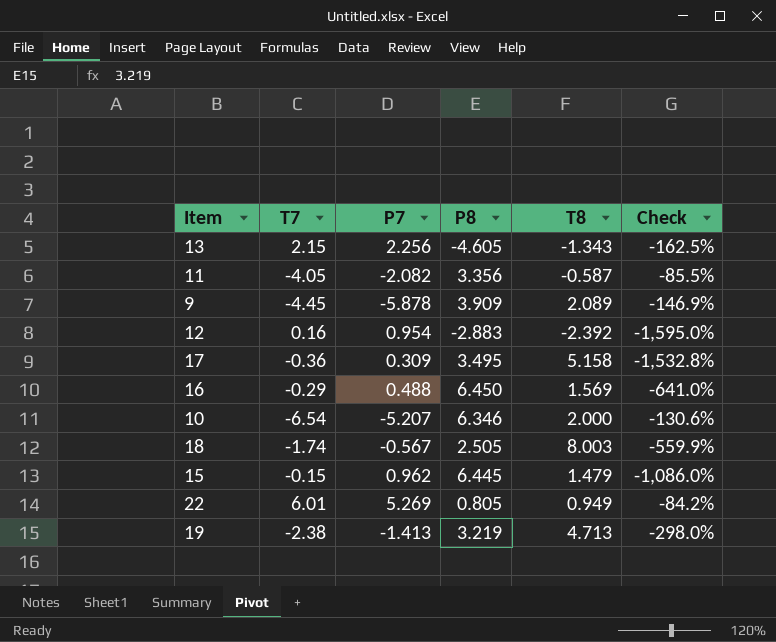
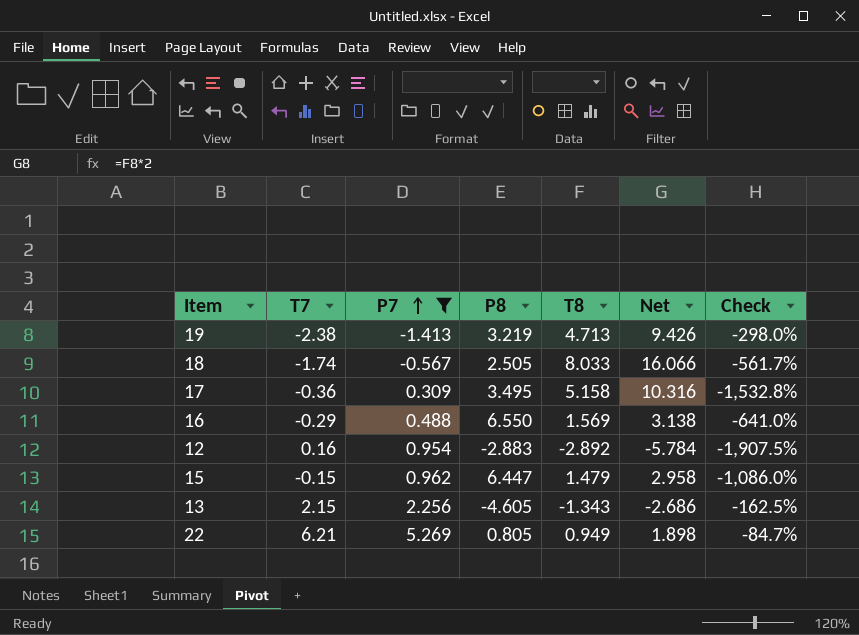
filter: none -> P7 >= -1.413
row order: none -> P7 ascending
column Net | formula: none -> [T8] * 2
18 | T8: 8.003 -> 8.033
18 | Check: -559.9% -> -561.7%
16 | P8: 6.450 -> 6.550
12 | T8: -2.392 -> -2.892
12 | Check: -1,595.0% -> -1,907.5%
15 | P8: 6.445 -> 6.447
22 | T7: 6.01 -> 6.21
22 | Check: -84.2% -> -84.7%

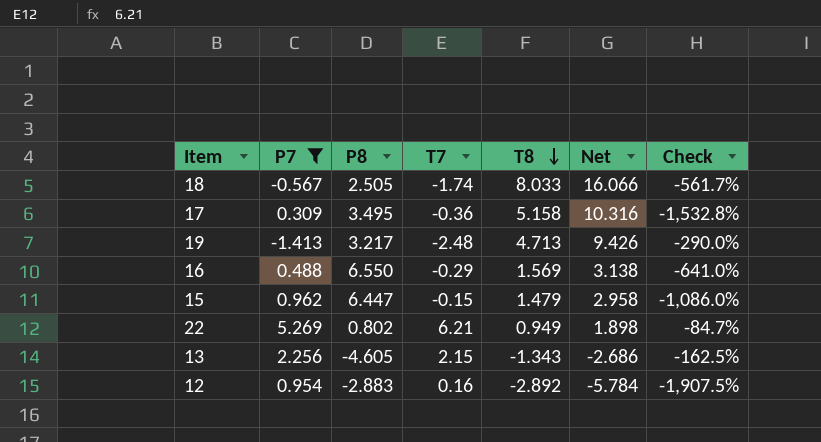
row order: P7 ascending -> T8 descending
column T7 | position: 2 -> 4
19 | P8: 3.219 -> 3.217
19 | T7: -2.38 -> -2.48
19 | Check: -298.0% -> -290.0%
22 | P8: 0.805 -> 0.802

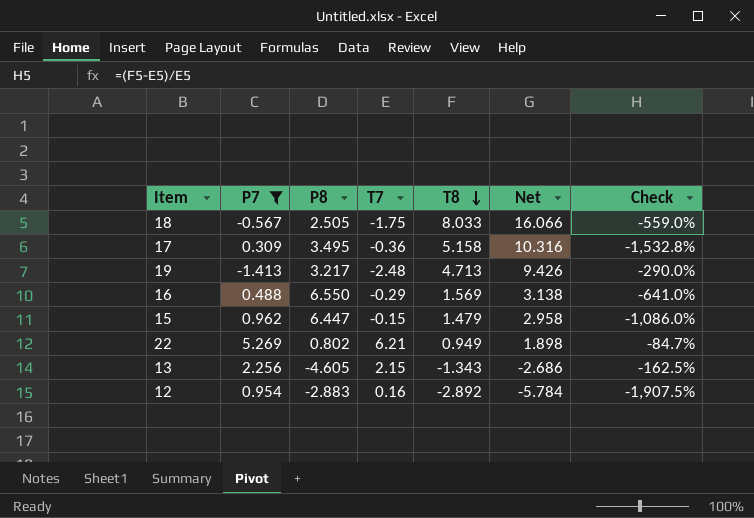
18 | T7: -1.74 -> -1.75
18 | Check: -561.7% -> -559.0%

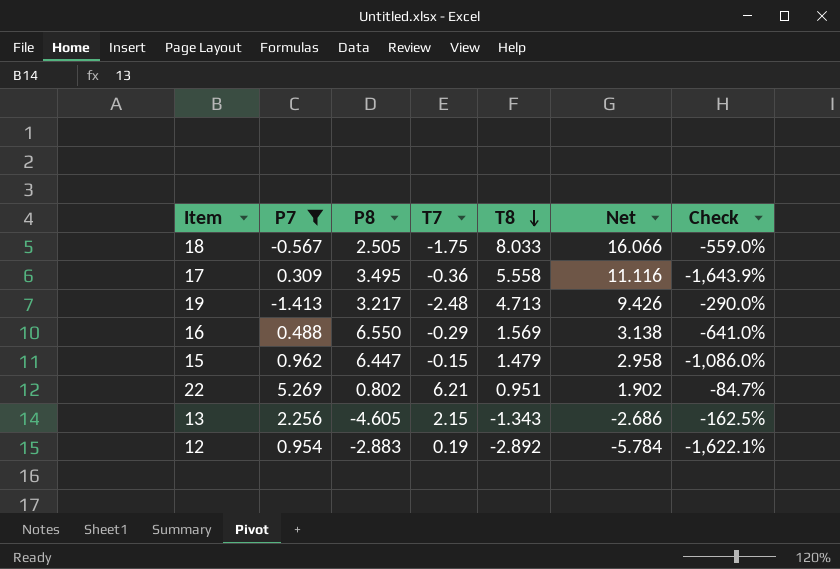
17 | T8: 5.158 -> 5.558
17 | Net: 10.316 -> 11.116
17 | Check: -1,532.8% -> -1,643.9%
22 | T8: 0.949 -> 0.951
22 | Net: 1.898 -> 1.902
12 | T7: 0.16 -> 0.19
12 | Check: -1,907.5% -> -1,622.1%

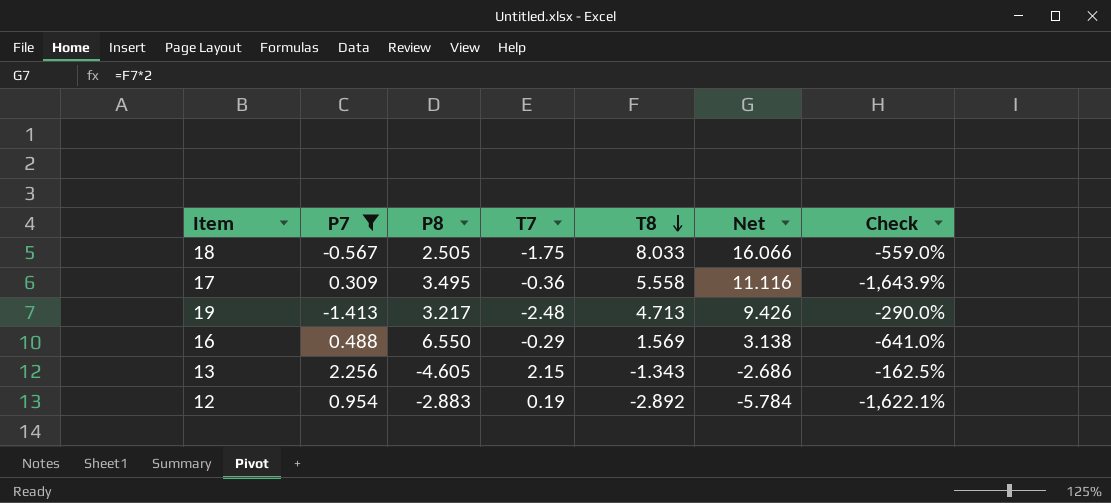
row 15: 0.962 | 6.447 | -0.15 | 1.479 | 2.958 | -1,086.0% -> none
row 22: 5.269 | 0.802 | 6.21 | 0.951 | 1.902 | -84.7% -> none

